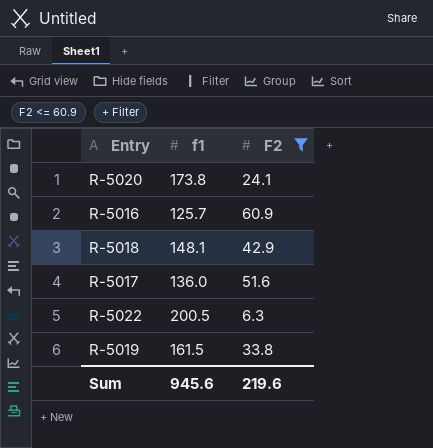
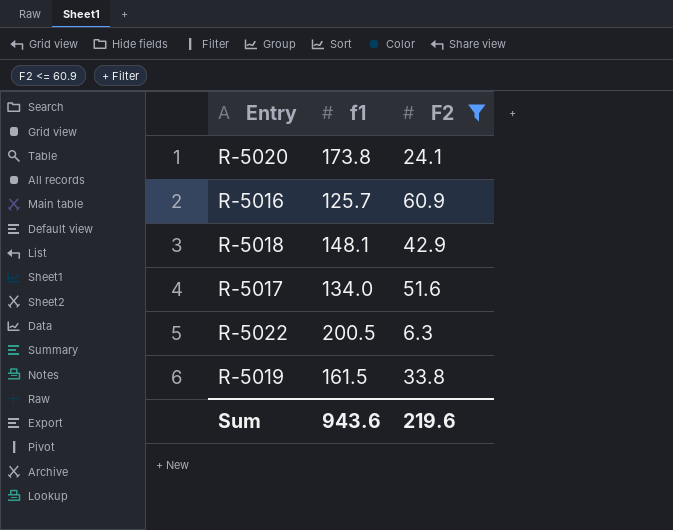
R-5017 | f1: 136.0 -> 134.0
Sum | f1: 945.6 -> 943.6

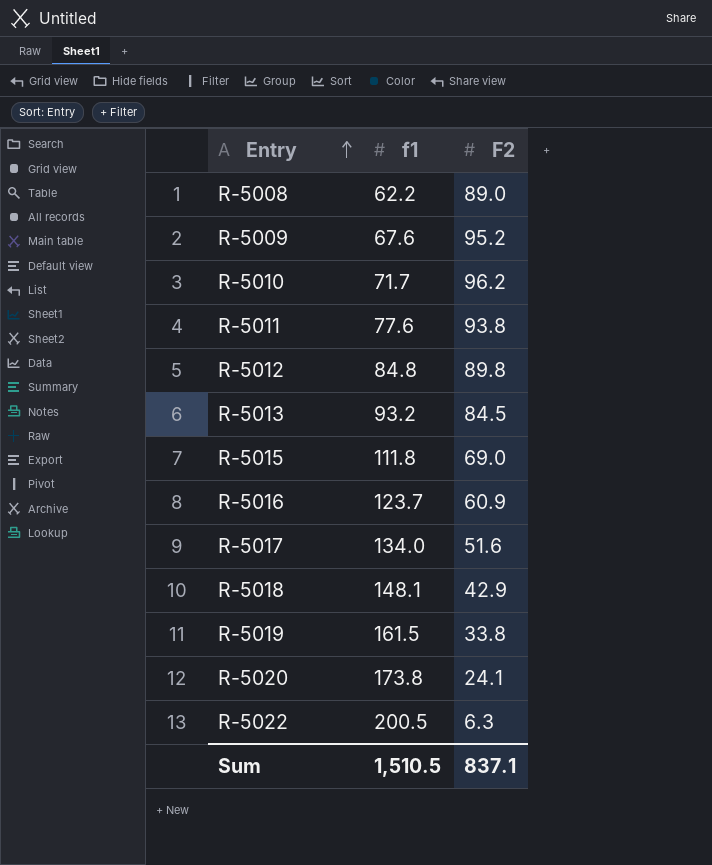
filter: F2 <= 60.9 -> none
row order: none -> Entry ascending
R-5016 | f1: 125.7 -> 123.7
Sum | f1: 943.6 -> 1,510.5
Sum | F2: 219.6 -> 837.1

